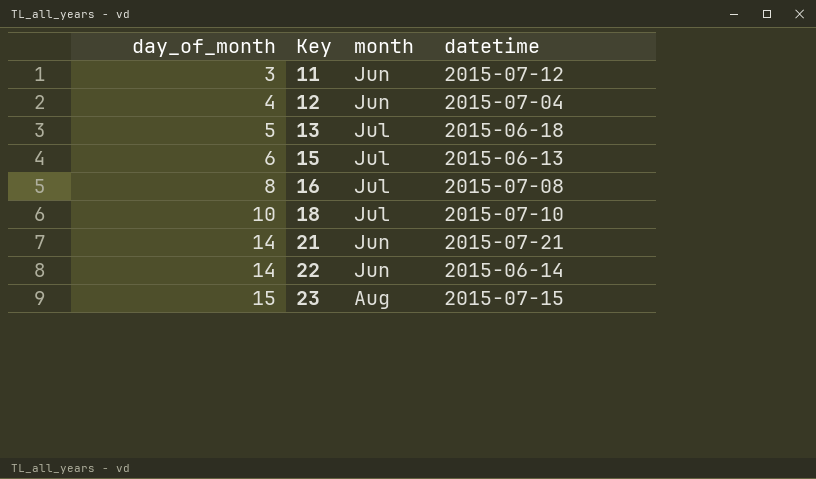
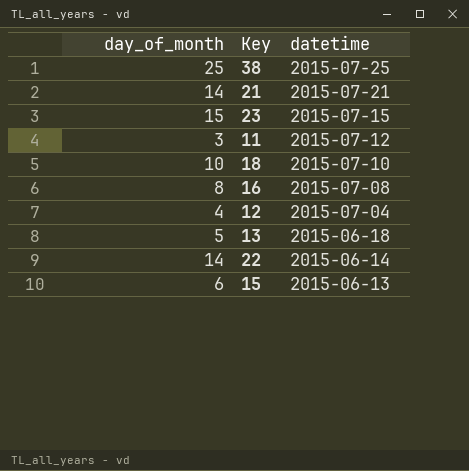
row order: day_of_month ascending -> datetime descending
column month | position: 3 -> none
row 38: none -> 25 | 2015-07-25

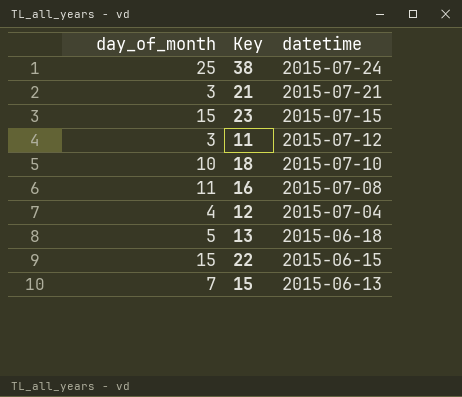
38 | datetime: 2015-07-25 -> 2015-07-24
21 | day_of_month: 14 -> 3
16 | day_of_month: 8 -> 11
22 | day_of_month: 14 -> 15
22 | datetime: 2015-06-14 -> 2015-06-15
15 | day_of_month: 6 -> 7

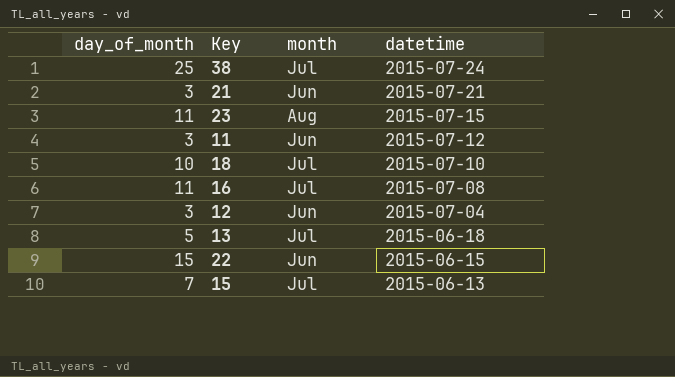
column month | position: none -> 3
23 | day_of_month: 15 -> 11
12 | day_of_month: 4 -> 3

